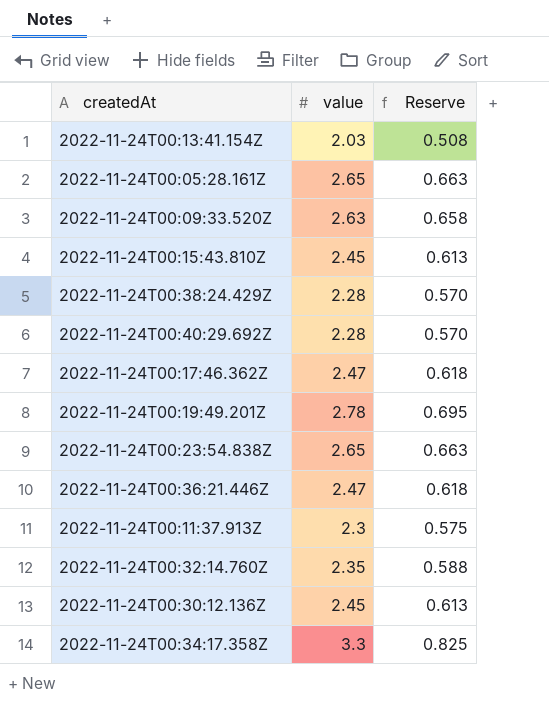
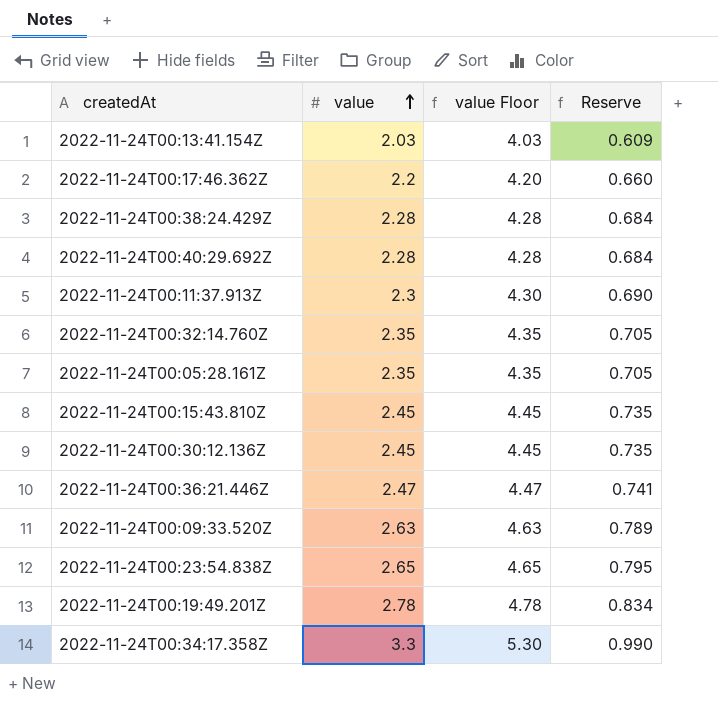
row order: none -> value ascending
column value Floor | formula: none -> [value] + 2
column Reserve | formula: [value] * 0.25 -> [value] * 0.3
2022-11-24T00:17:46.362Z | value: 2.47 -> 2.2
2022-11-24T00:05:28.161Z | value: 2.65 -> 2.35

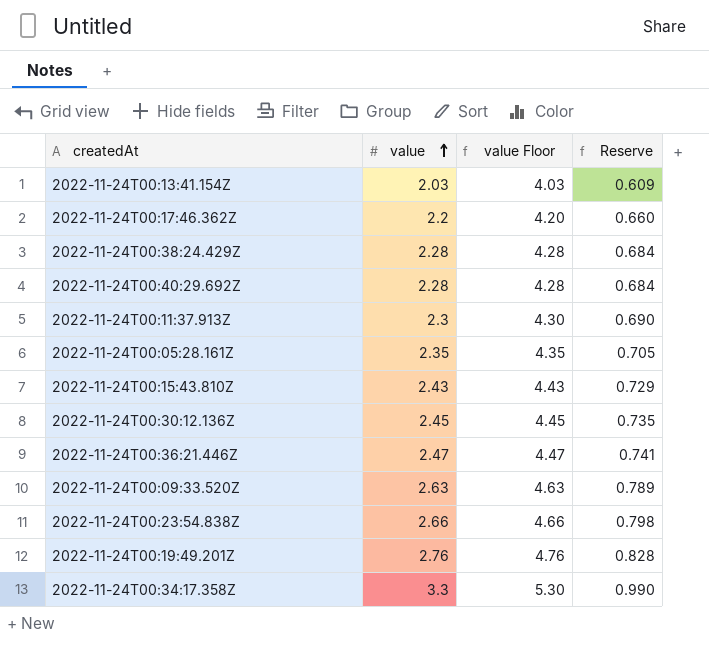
row 2022-11-24T00:32:14.760Z: 2.35 | 4.35 | 0.705 -> none
2022-11-24T00:15:43.810Z | value: 2.45 -> 2.43
2022-11-24T00:15:43.810Z | value Floor: 4.45 -> 4.43
2022-11-24T00:15:43.810Z | Reserve: 0.735 -> 0.729
2022-11-24T00:23:54.838Z | value: 2.65 -> 2.66
2022-11-24T00:23:54.838Z | value Floor: 4.65 -> 4.66
2022-11-24T00:23:54.838Z | Reserve: 0.795 -> 0.798
2022-11-24T00:19:49.201Z | value: 2.78 -> 2.76
2022-11-24T00:19:49.201Z | value Floor: 4.78 -> 4.76
2022-11-24T00:19:49.201Z | Reserve: 0.834 -> 0.828

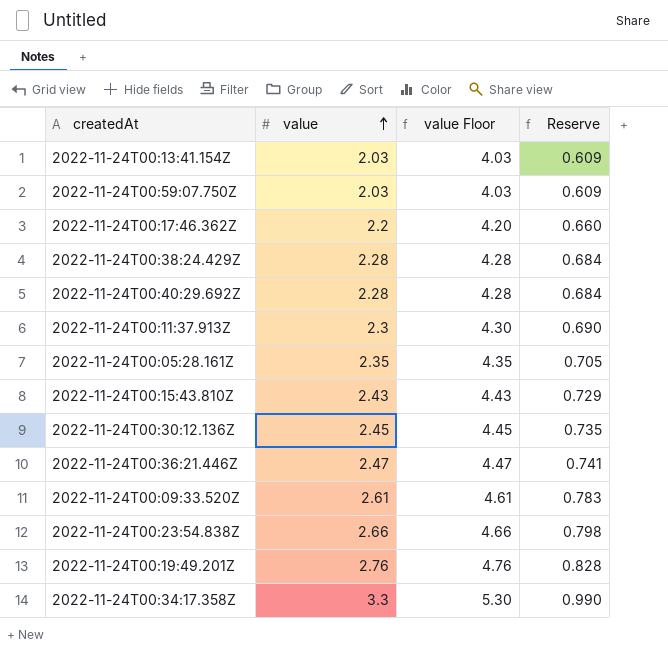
row 2022-11-24T00:59:07.750Z: none -> 2.03 | 4.03 | 0.609
2022-11-24T00:09:33.520Z | value: 2.63 -> 2.61
2022-11-24T00:09:33.520Z | value Floor: 4.63 -> 4.61
2022-11-24T00:09:33.520Z | Reserve: 0.789 -> 0.783

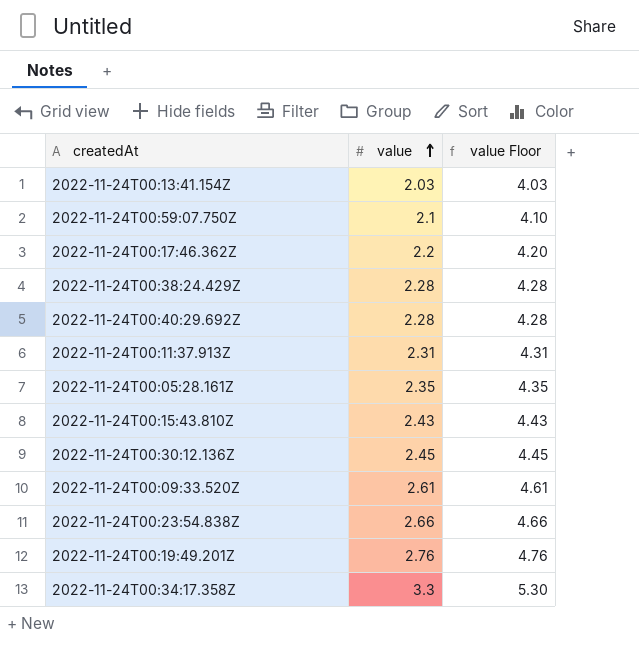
column Reserve | formula: [value] * 0.3 -> none
row 2022-11-24T00:36:21.446Z: 2.47 | 4.47 | 0.741 -> none
2022-11-24T00:59:07.750Z | value: 2.03 -> 2.1
2022-11-24T00:59:07.750Z | value Floor: 4.03 -> 4.10
2022-11-24T00:11:37.913Z | value: 2.3 -> 2.31
2022-11-24T00:11:37.913Z | value Floor: 4.30 -> 4.31

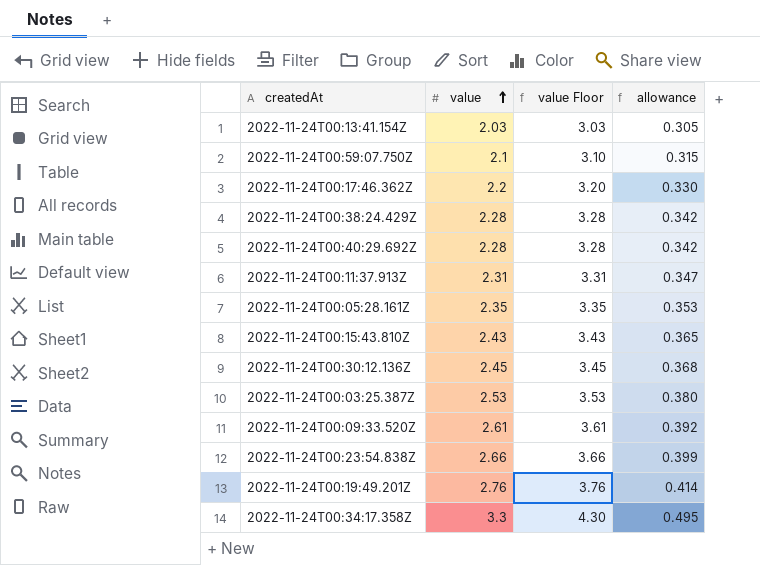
column value Floor | formula: [value] + 2 -> [value] + 1
column allowance | formula: none -> [value] * 0.15
row 2022-11-24T00:03:25.387Z: none -> 2.53 | 3.53 | 0.380

